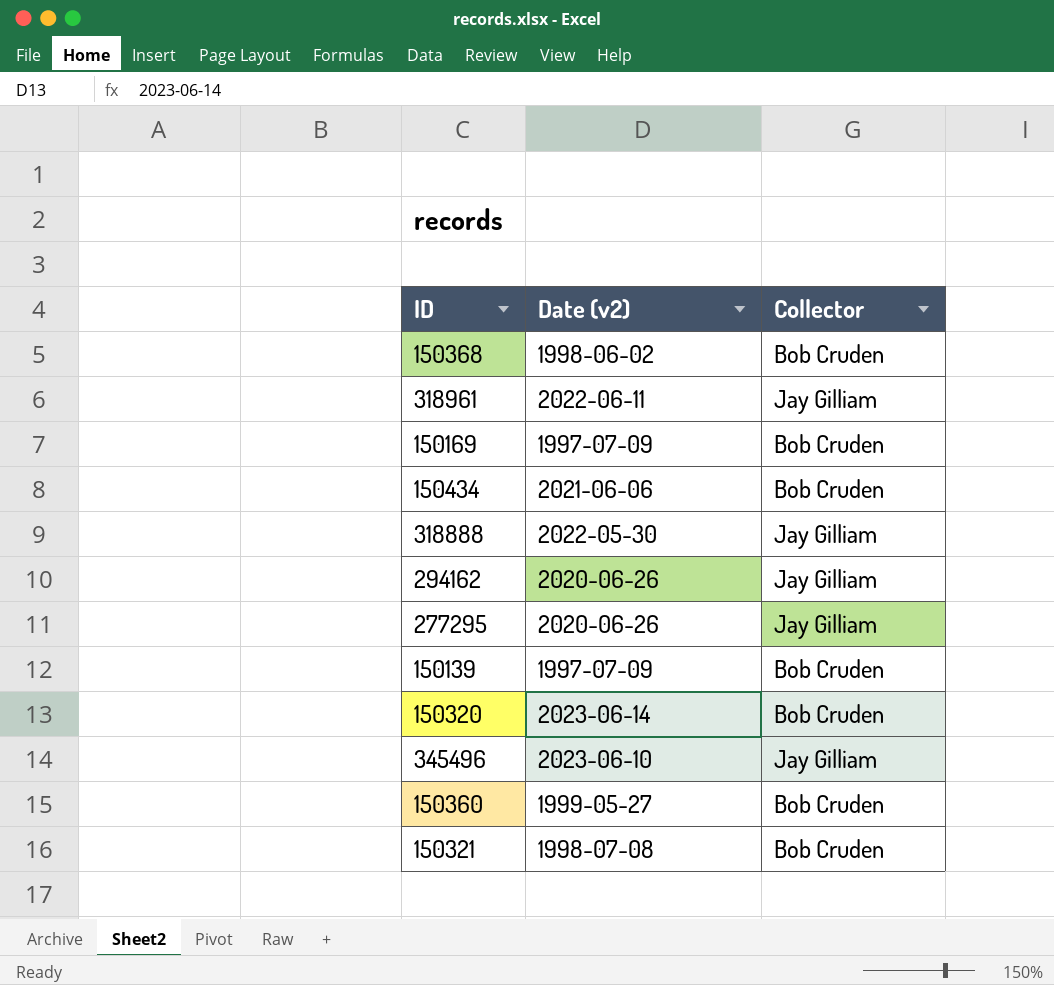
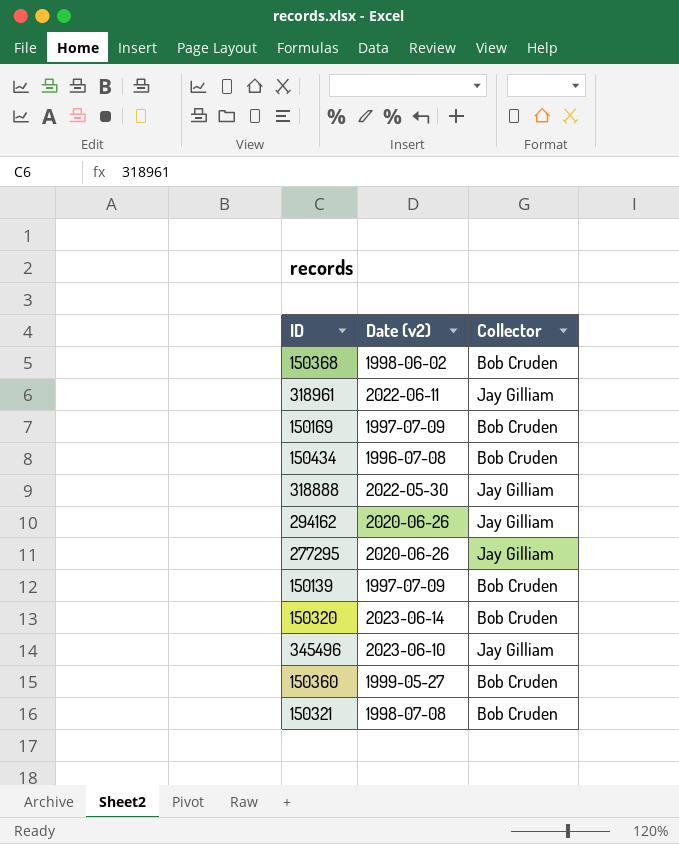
150434 | Date (v2): 2021-06-06 -> 1996-07-08

